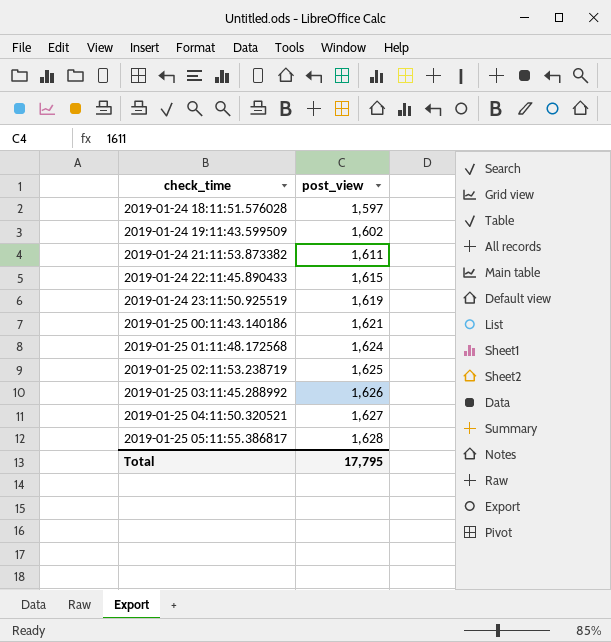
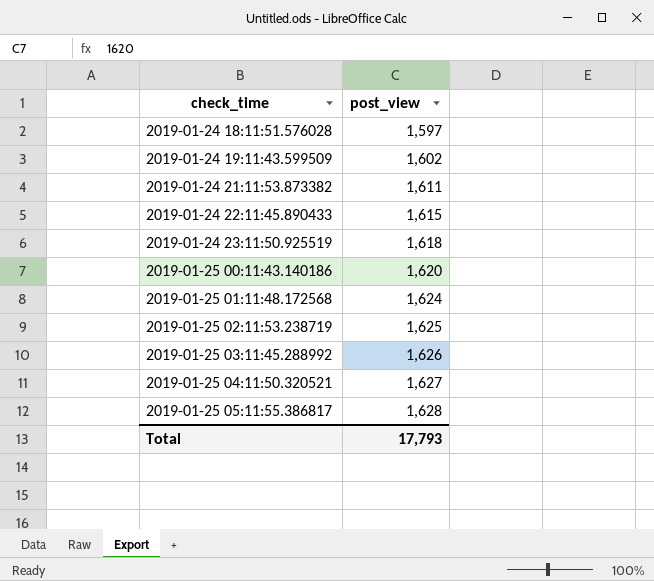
2019-01-24 23:11:50.925519 | post_view: 1,619 -> 1,618
2019-01-25 00:11:43.140186 | post_view: 1,621 -> 1,620
Total | post_view: 17,795 -> 17,793

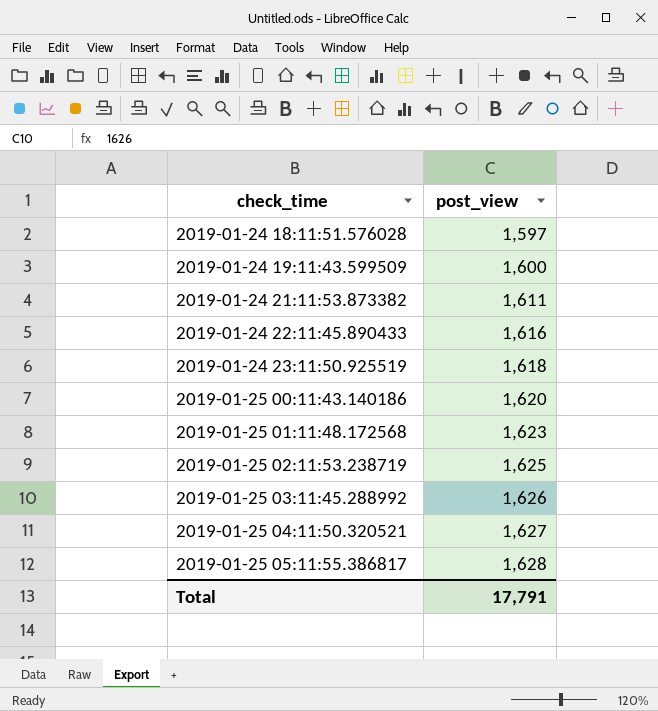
2019-01-24 19:11:43.599509 | post_view: 1,602 -> 1,600
2019-01-24 22:11:45.890433 | post_view: 1,615 -> 1,616
2019-01-25 01:11:48.172568 | post_view: 1,624 -> 1,623
Total | post_view: 17,793 -> 17,791

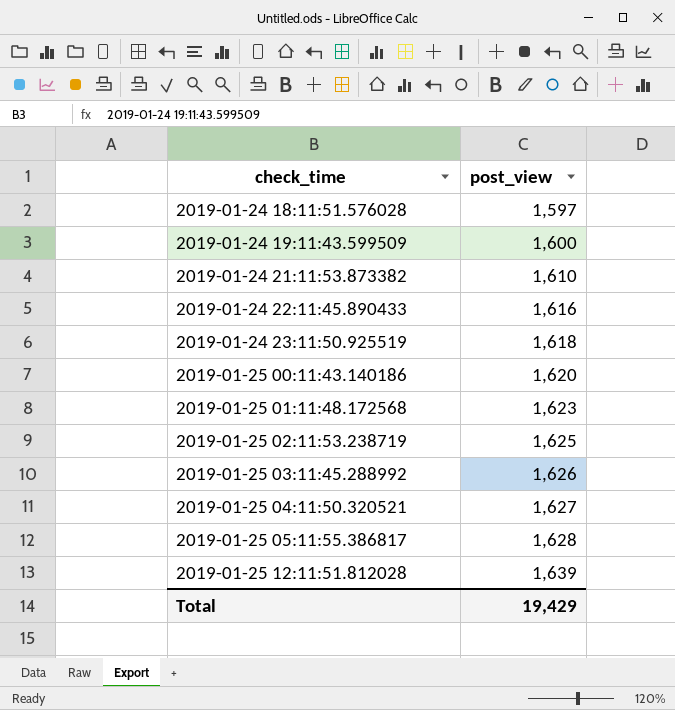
2019-01-24 21:11:53.873382 | post_view: 1,611 -> 1,610
row 2019-01-25 12:11:51.812028: none -> 1,639
Total | post_view: 17,791 -> 19,429

